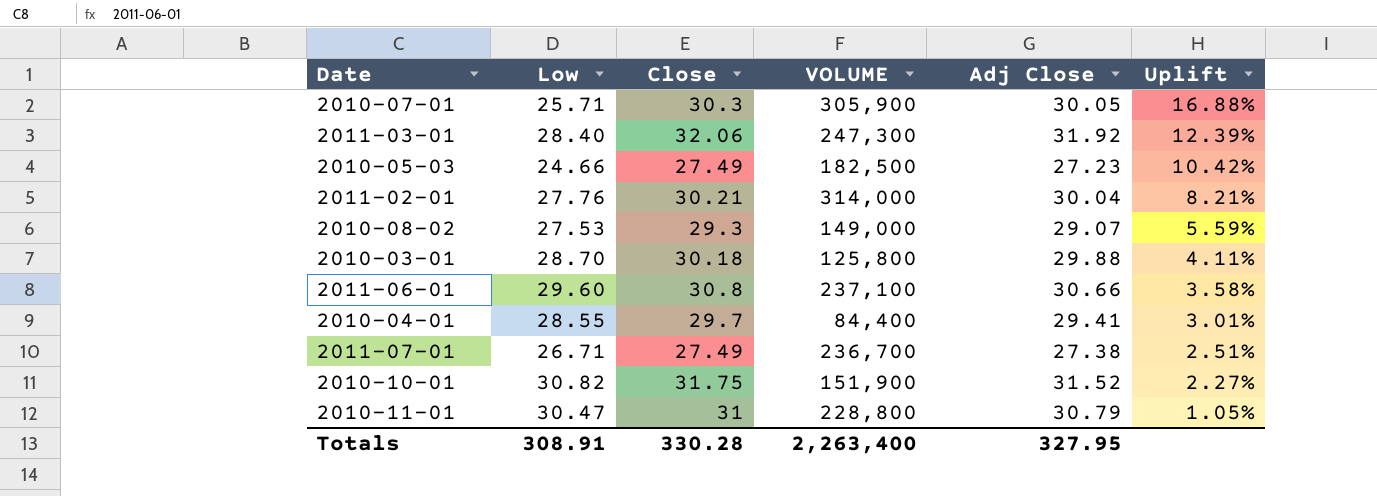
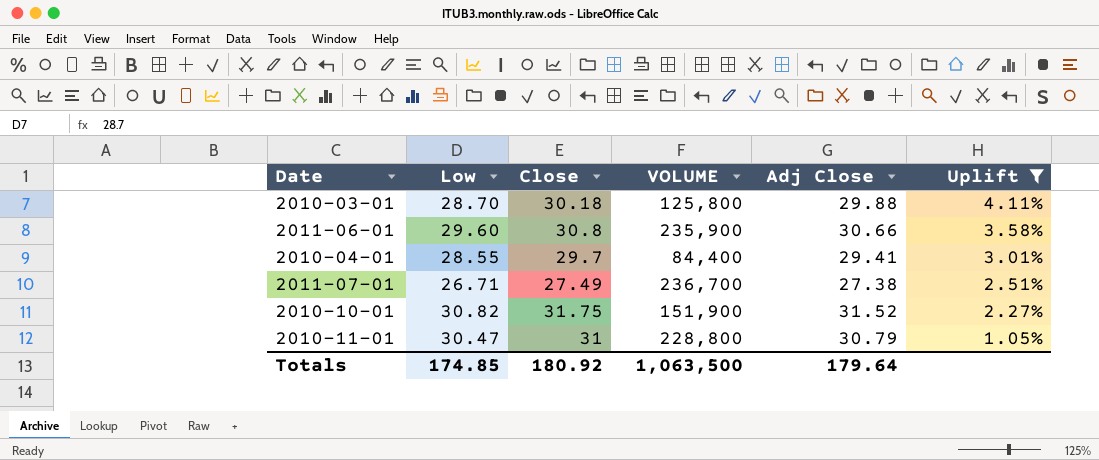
filter: none -> Uplift <= 4.11%
2011-06-01 | VOLUME: 237,100 -> 235,900
Totals | Low: 308.91 -> 174.85
Totals | Close: 330.28 -> 180.92
Totals | VOLUME: 2,263,400 -> 1,063,500
Totals | Adj Close: 327.95 -> 179.64

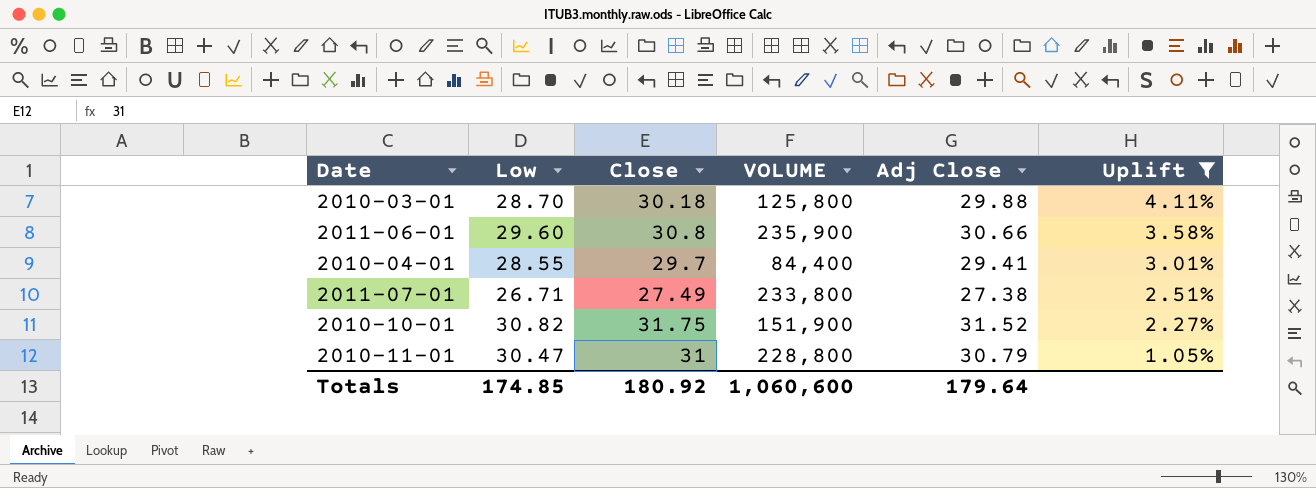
2011-07-01 | VOLUME: 236,700 -> 233,800
Totals | VOLUME: 1,063,500 -> 1,060,600

